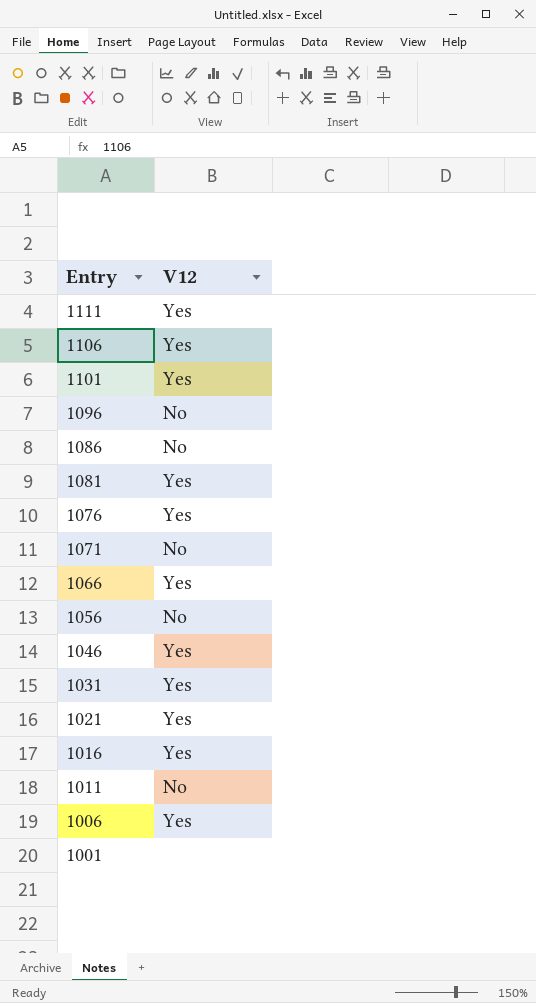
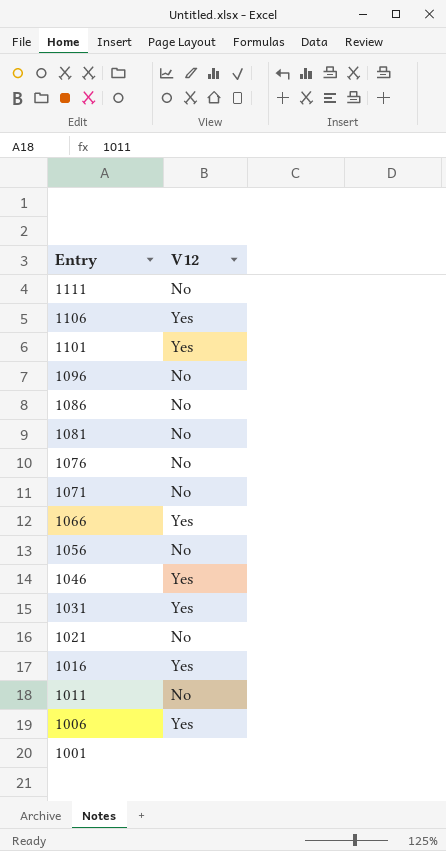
1111 | V12: Yes -> No
1081 | V12: Yes -> No
1076 | V12: Yes -> No
1021 | V12: Yes -> No

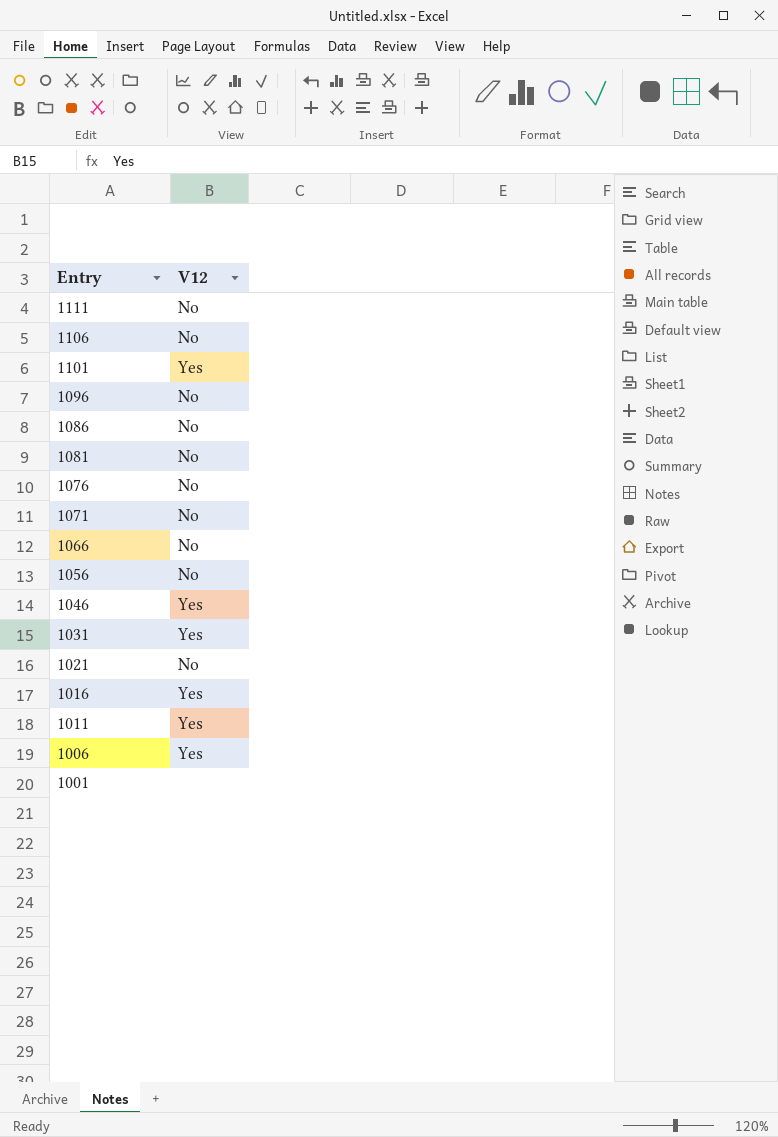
1106 | V12: Yes -> No
1066 | V12: Yes -> No
1011 | V12: No -> Yes

